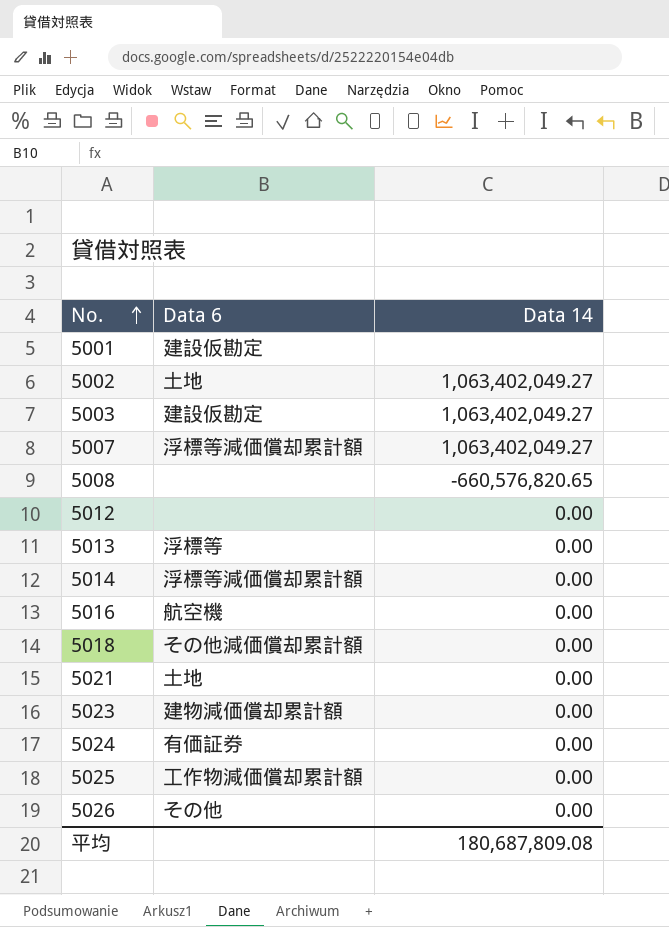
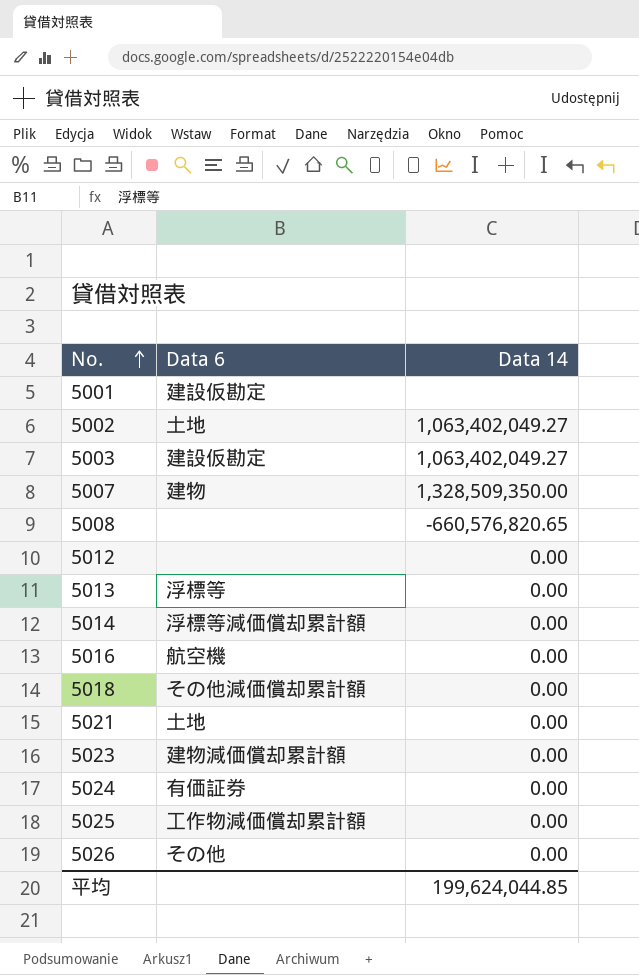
5007 | Data 6: 浮標等減価償却累計額 -> 建物
5007 | Data 14: 1,063,402,049.27 -> 1,328,509,350.00
平均 | Data 14: 180,687,809.08 -> 199,624,044.85

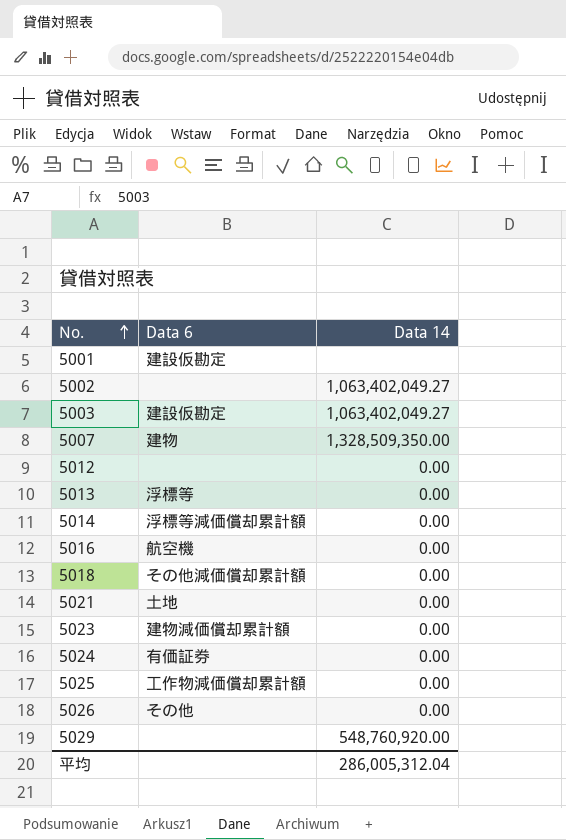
row 5008: none | -660,576,820.65 -> none
5002 | Data 6: 土地 -> none
row 5029: none -> none | 548,760,920.00
平均 | Data 14: 199,624,044.85 -> 286,005,312.04

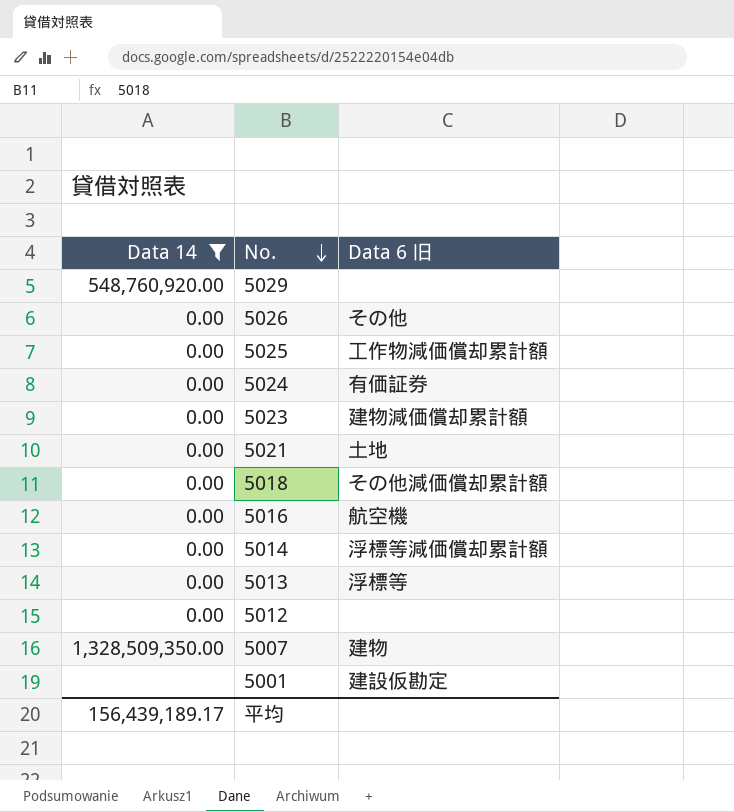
filter: none -> Data 14 != 1,063,402,049.27
row order: No. ascending -> No. descending
column Data 14 | position: 3 -> 1
column name: Data 6 -> Data 6 旧
平均 | Data 14: 286,005,312.04 -> 156,439,189.17

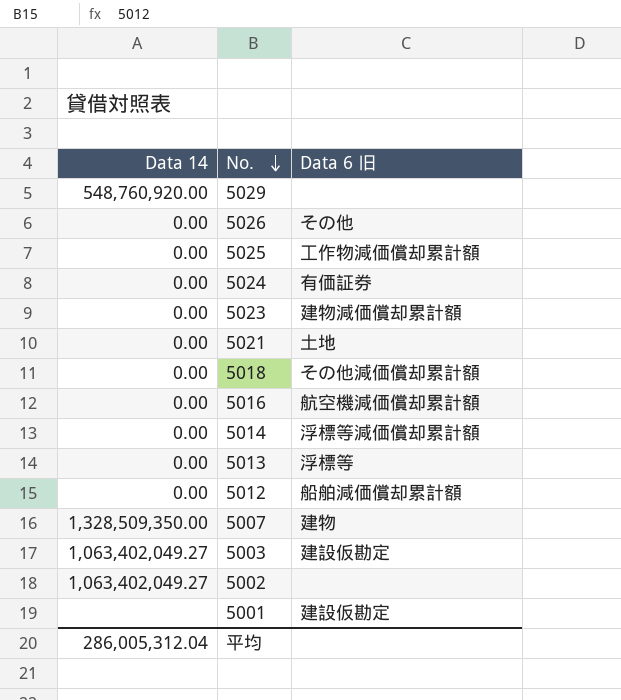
filter: Data 14 != 1,063,402,049.27 -> none
5016 | Data 6 旧: 航空機 -> 航空機減価償却累計額
5012 | Data 6 旧: none -> 船舶減価償却累計額
平均 | Data 14: 156,439,189.17 -> 286,005,312.04

